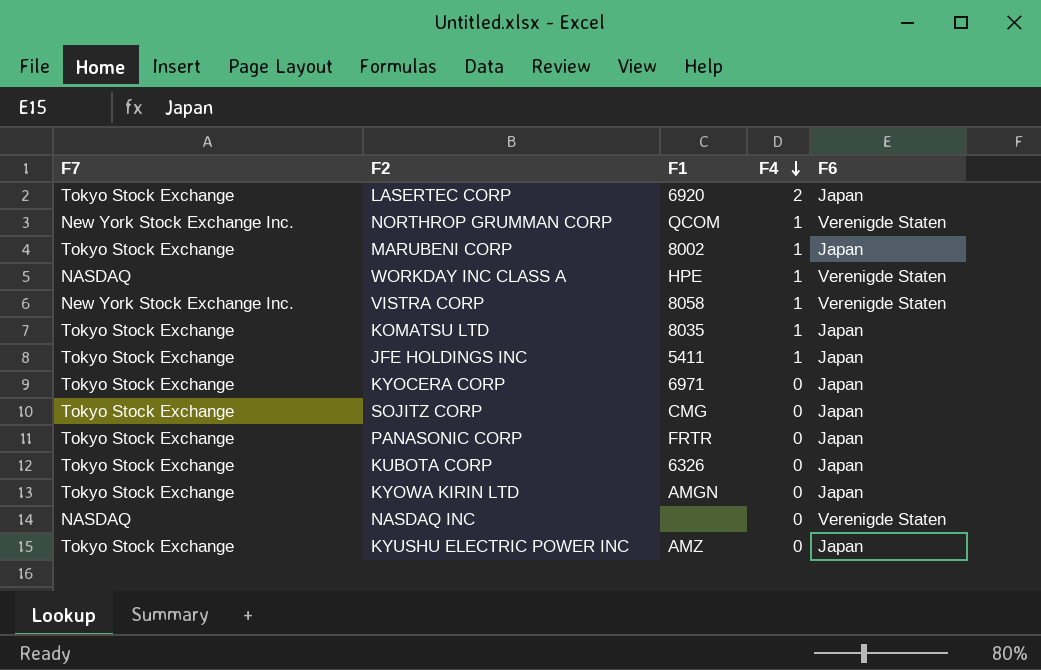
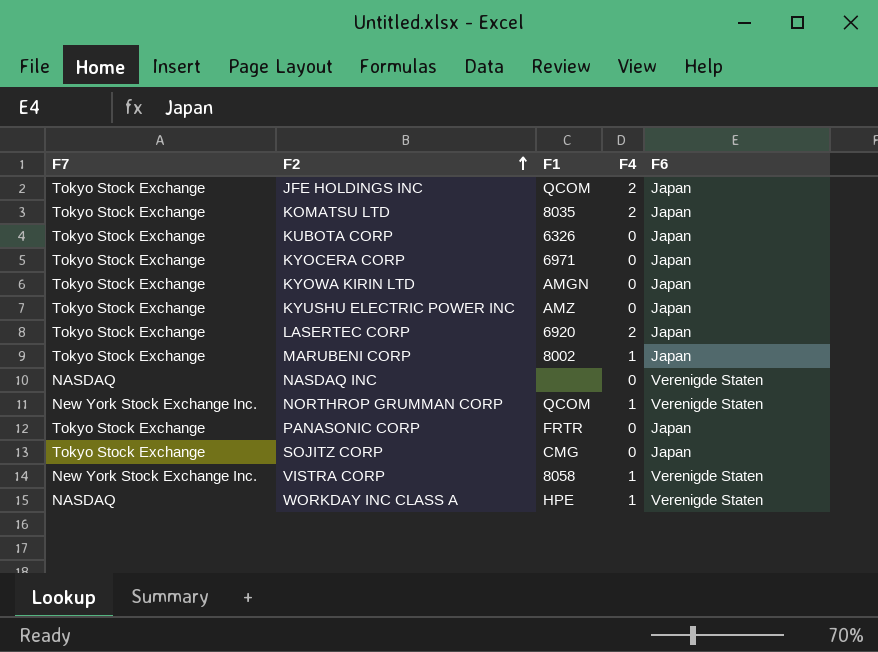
row order: F4 descending -> F2 ascending
JFE HOLDINGS INC | F1: 5411 -> QCOM
JFE HOLDINGS INC | F4: 1 -> 2
KOMATSU LTD | F4: 1 -> 2

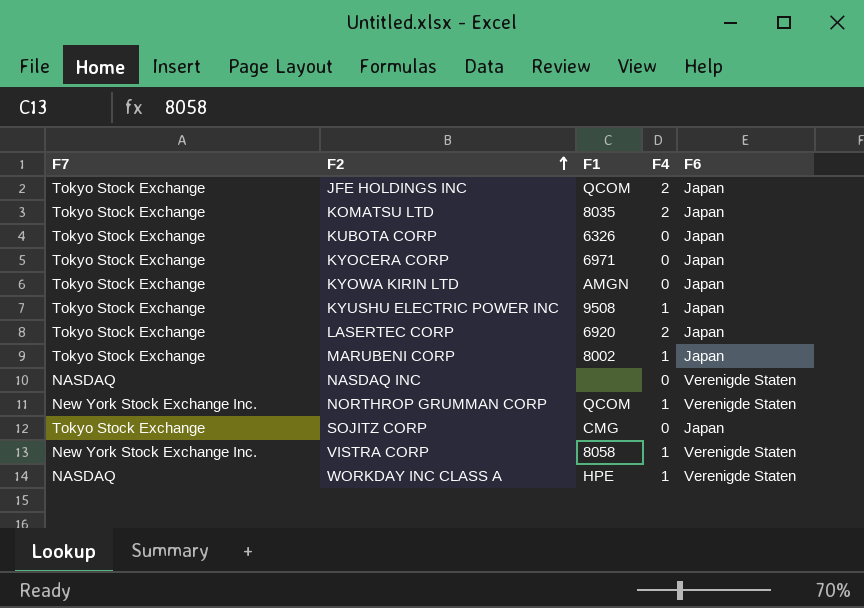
row PANASONIC CORP: Tokyo Stock Exchange | FRTR | 0 | Japan -> none
KYUSHU ELECTRIC POWER INC | F1: AMZ -> 9508
KYUSHU ELECTRIC POWER INC | F4: 0 -> 1

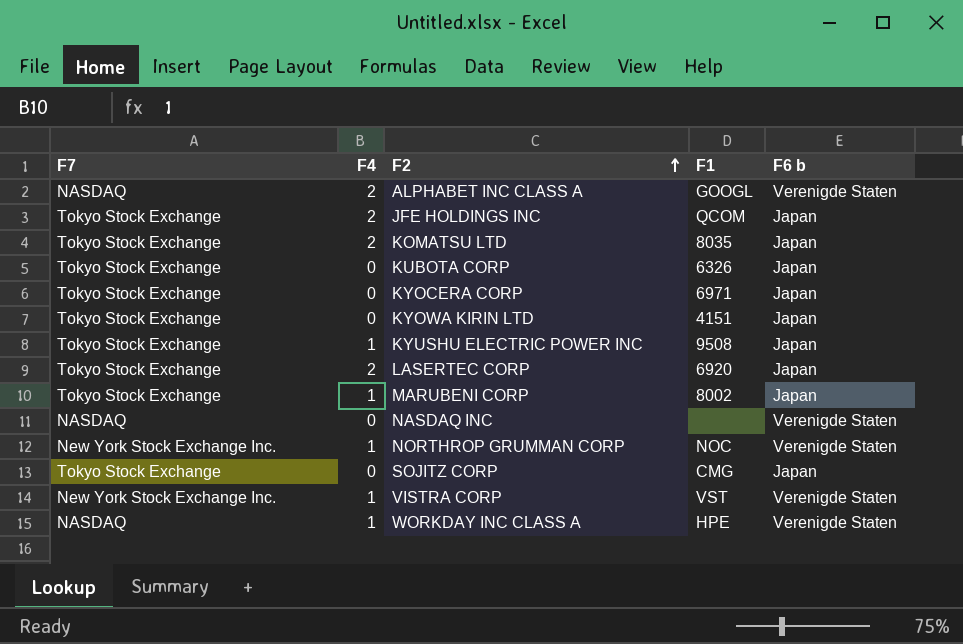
column F4 | position: 4 -> 2
column name: F6 -> F6 b
row ALPHABET INC CLASS A: none -> NASDAQ | 2 | GOOGL | Verenigde Staten
KYOWA KIRIN LTD | F1: AMGN -> 4151
NORTHROP GRUMMAN CORP | F1: QCOM -> NOC
VISTRA CORP | F1: 8058 -> VST

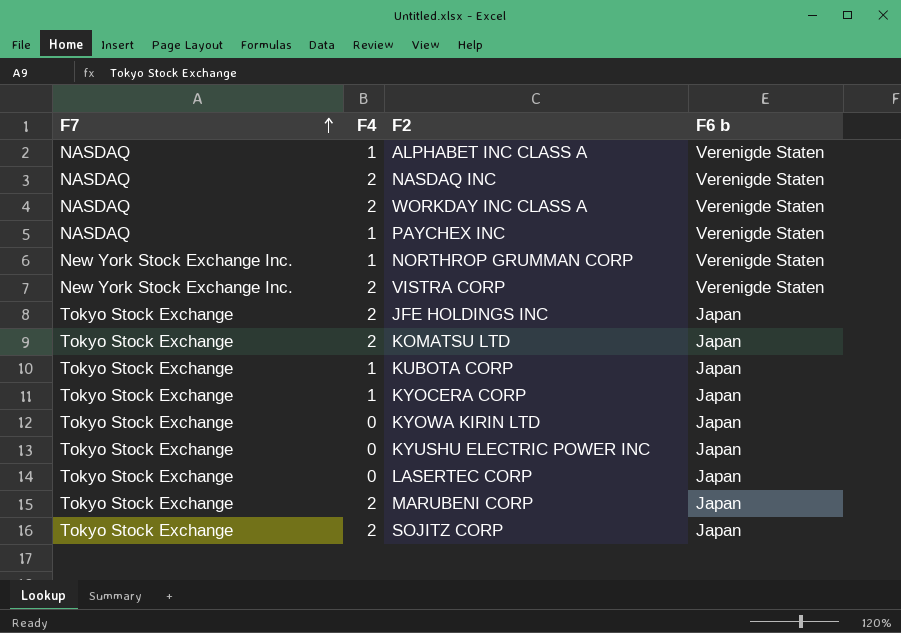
row order: F2 ascending -> F7 ascending
column F1 | position: 4 -> none
ALPHABET INC CLASS A | F4: 2 -> 1
NASDAQ INC | F4: 0 -> 2
WORKDAY INC CLASS A | F4: 1 -> 2
row PAYCHEX INC: none -> NASDAQ | 1 | Verenigde Staten
VISTRA CORP | F4: 1 -> 2
KUBOTA CORP | F4: 0 -> 1
KYOCERA CORP | F4: 0 -> 1
KYUSHU ELECTRIC POWER INC | F4: 1 -> 0
LASERTEC CORP | F4: 2 -> 0
MARUBENI CORP | F4: 1 -> 2
SOJITZ CORP | F4: 0 -> 2

